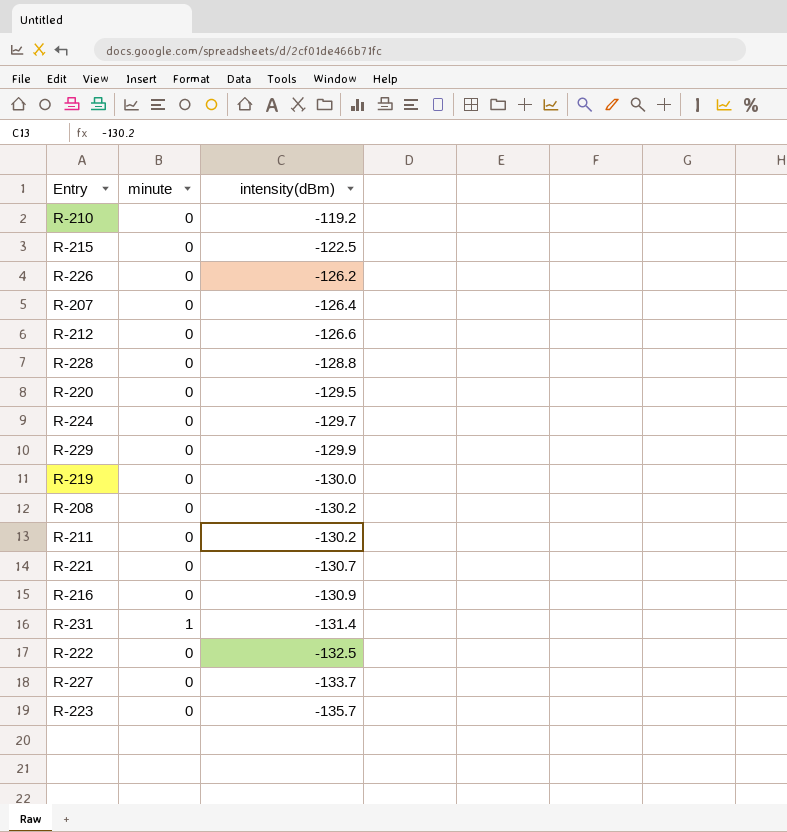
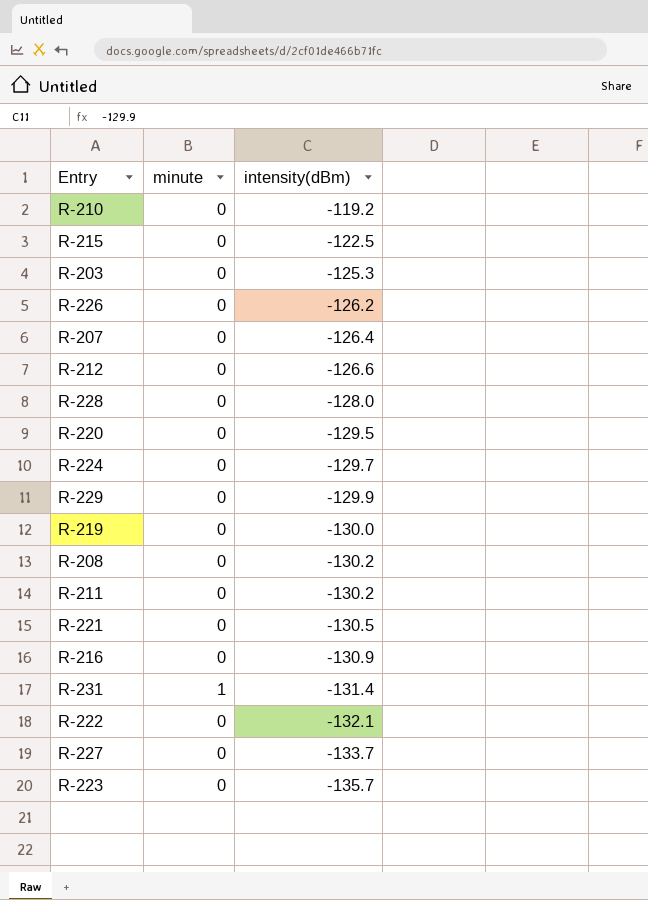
row R-203: none -> 0 | -125.3
R-228 | intensity(dBm): -128.8 -> -128.0
R-221 | intensity(dBm): -130.7 -> -130.5
R-222 | intensity(dBm): -132.5 -> -132.1

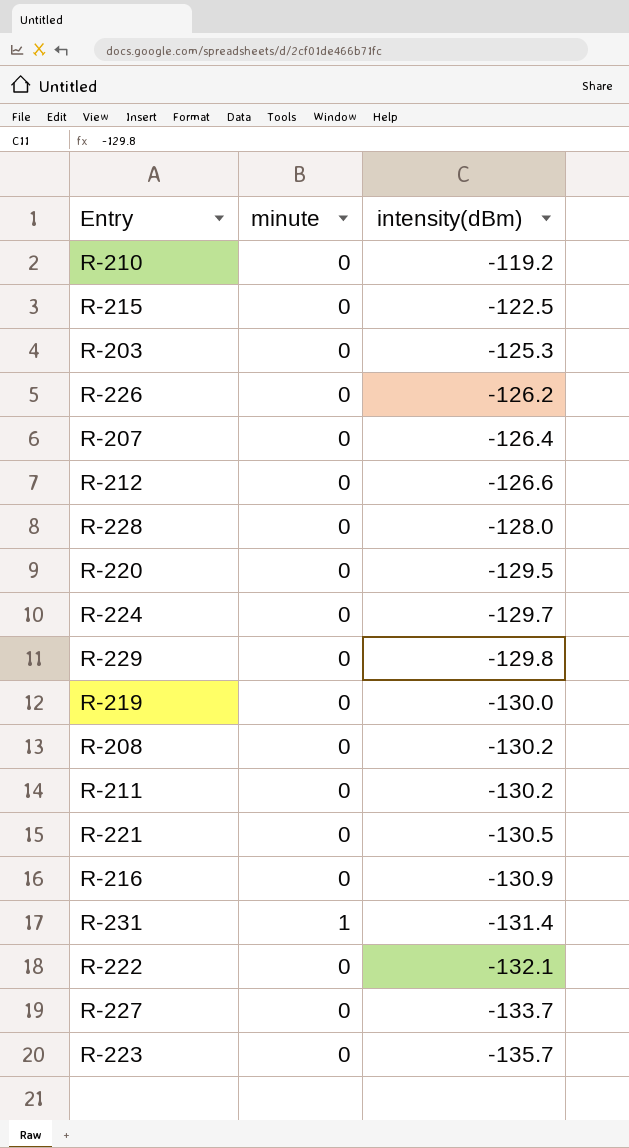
R-229 | intensity(dBm): -129.9 -> -129.8

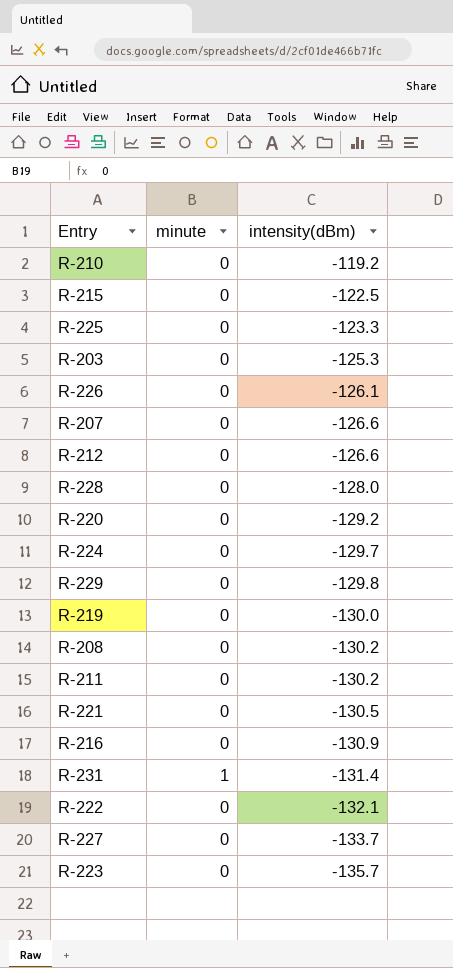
row R-225: none -> 0 | -123.3
R-226 | intensity(dBm): -126.2 -> -126.1
R-207 | intensity(dBm): -126.4 -> -126.6
R-220 | intensity(dBm): -129.5 -> -129.2

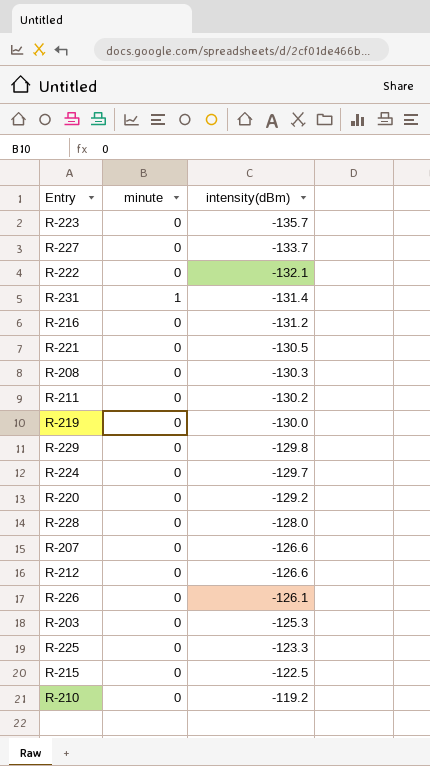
row order: intensity(dBm) descending -> intensity(dBm) ascending
R-216 | intensity(dBm): -130.9 -> -131.2
R-208 | intensity(dBm): -130.2 -> -130.3

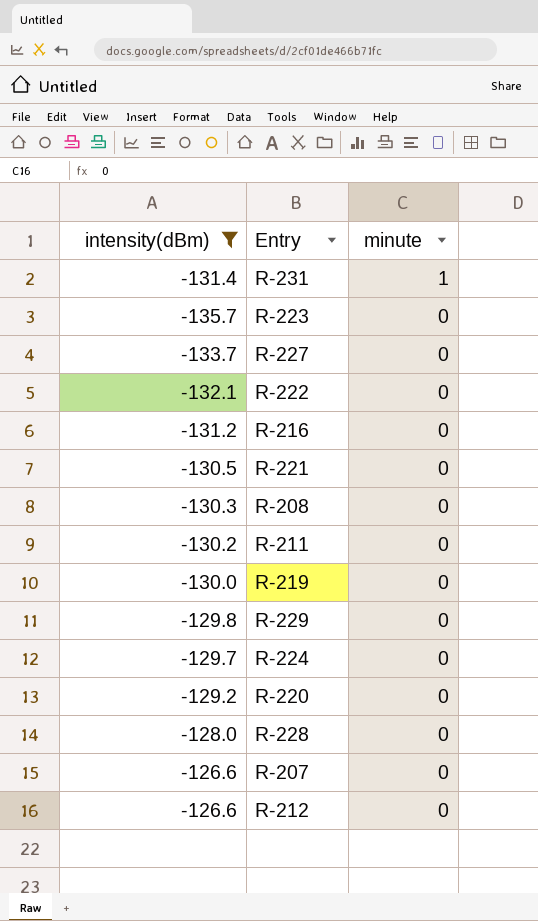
filter: none -> intensity(dBm) <= -126.6
row order: intensity(dBm) ascending -> minute descending
column intensity(dBm) | position: 3 -> 1

